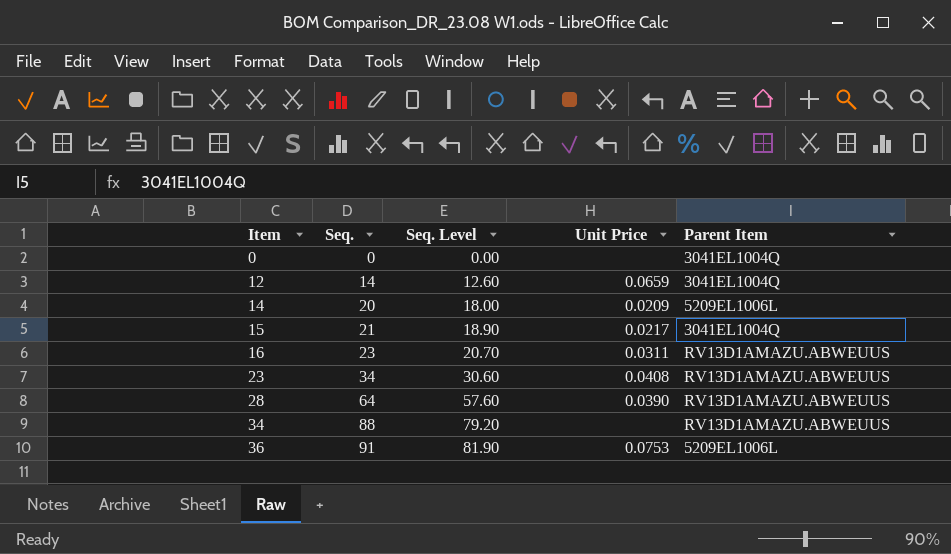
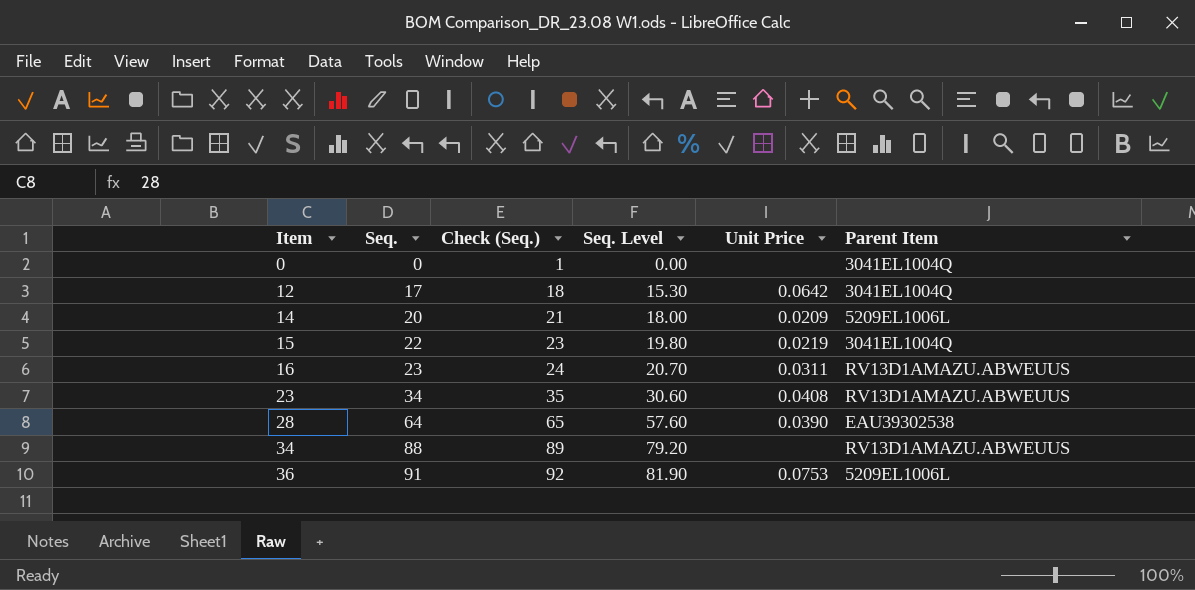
column Check (Seq.) | formula: none -> [Seq.] + 1
12 | Seq.: 14 -> 17
12 | Seq. Level: 12.60 -> 15.30
12 | Unit Price: 0.0659 -> 0.0642
15 | Seq.: 21 -> 22
15 | Seq. Level: 18.90 -> 19.80
15 | Unit Price: 0.0217 -> 0.0219
28 | Parent Item: RV13D1AMAZU.ABWEUUS -> EAU39302538

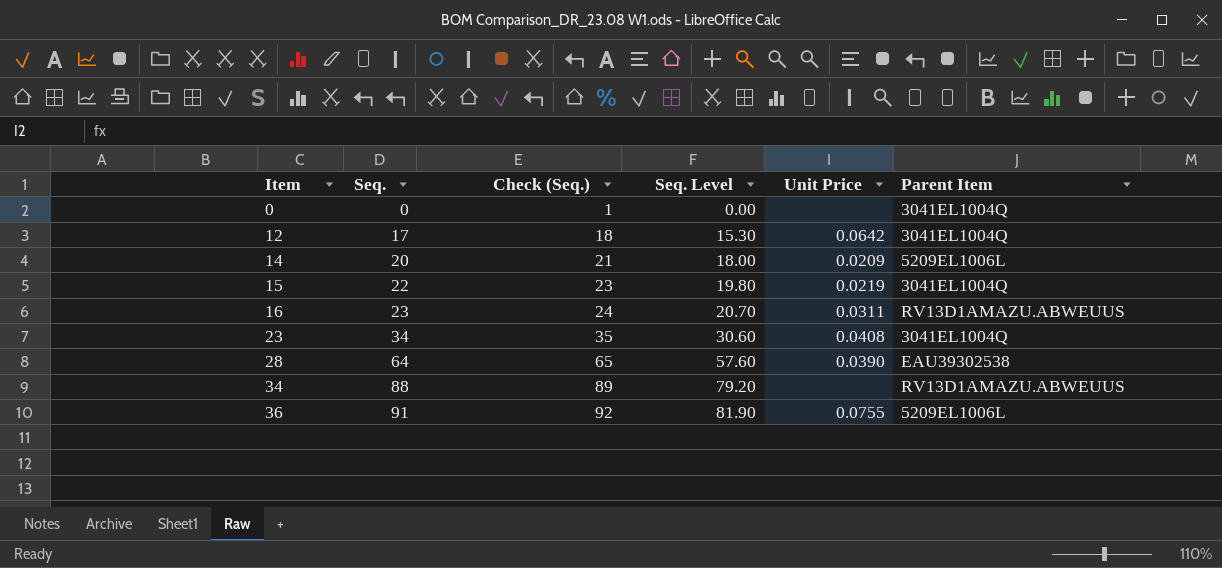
23 | Parent Item: RV13D1AMAZU.ABWEUUS -> 3041EL1004Q
36 | Unit Price: 0.0753 -> 0.0755

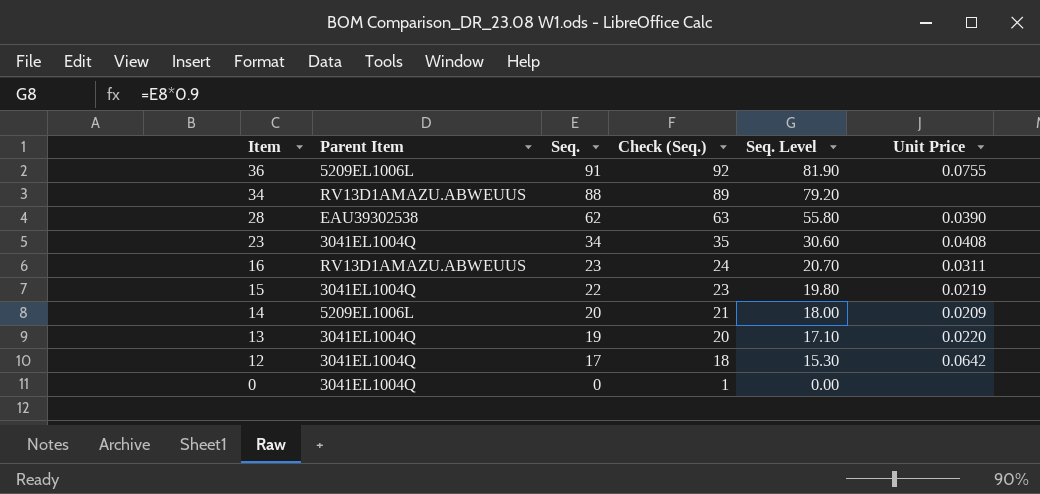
row order: Item ascending -> Item descending
column Parent Item | position: 6 -> 2
28 | Seq.: 64 -> 62
28 | Check (Seq.): 65 -> 63
28 | Seq. Level: 57.60 -> 55.80
row 13: none -> 3041EL1004Q | 19 | 20 | 17.10 | 0.0220

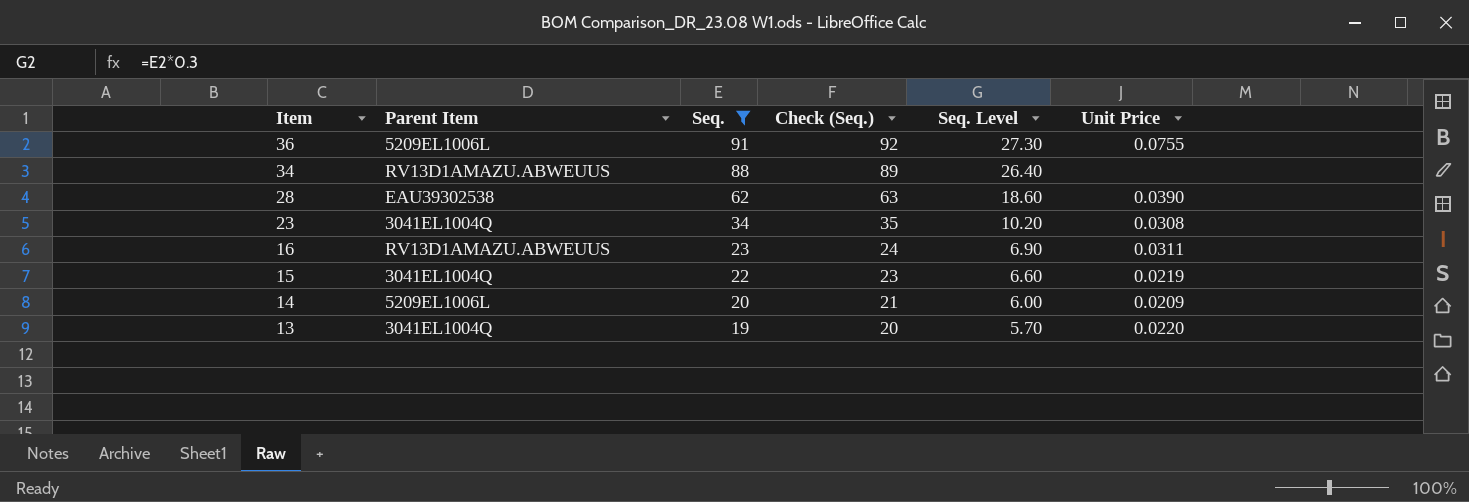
filter: none -> Seq. >= 19
column Seq. Level | formula: [Seq.] * 0.9 -> [Seq.] * 0.3
23 | Unit Price: 0.0408 -> 0.0308

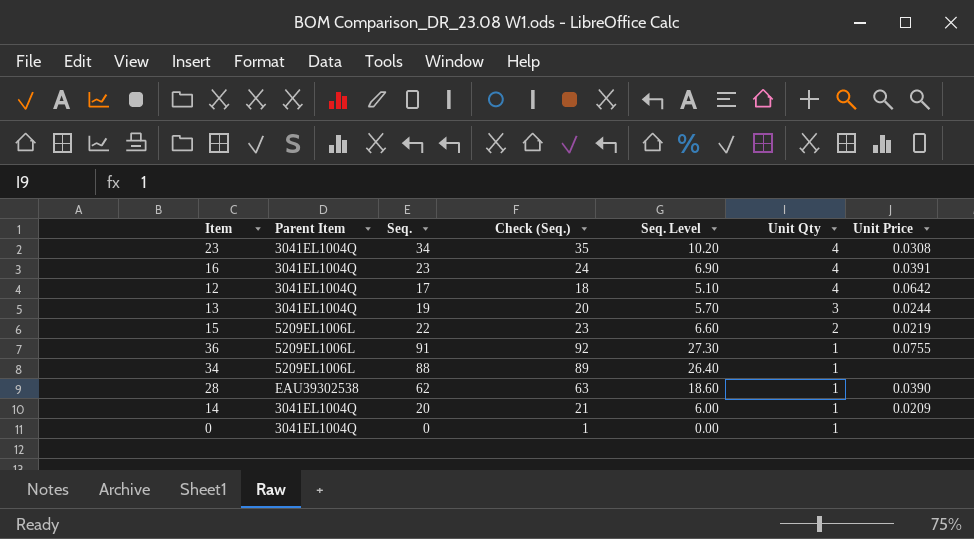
filter: Seq. >= 19 -> none
row order: Item descending -> Unit Qty descending
column Unit Qty | position: none -> 6
16 | Parent Item: RV13D1AMAZU.ABWEUUS -> 3041EL1004Q
16 | Unit Price: 0.0311 -> 0.0391
13 | Unit Price: 0.0220 -> 0.0244
15 | Parent Item: 3041EL1004Q -> 5209EL1006L
34 | Parent Item: RV13D1AMAZU.ABWEUUS -> 5209EL1006L
14 | Parent Item: 5209EL1006L -> 3041EL1004Q

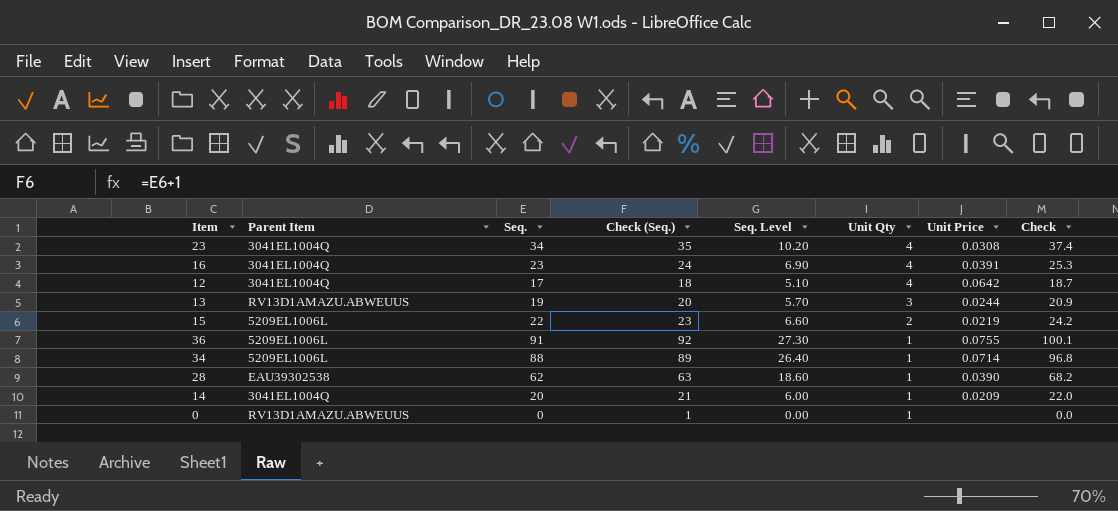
column Check | formula: none -> [Seq.] * 1.1
13 | Parent Item: 3041EL1004Q -> RV13D1AMAZU.ABWEUUS
34 | Unit Price: none -> 0.0714
0 | Parent Item: 3041EL1004Q -> RV13D1AMAZU.ABWEUUS

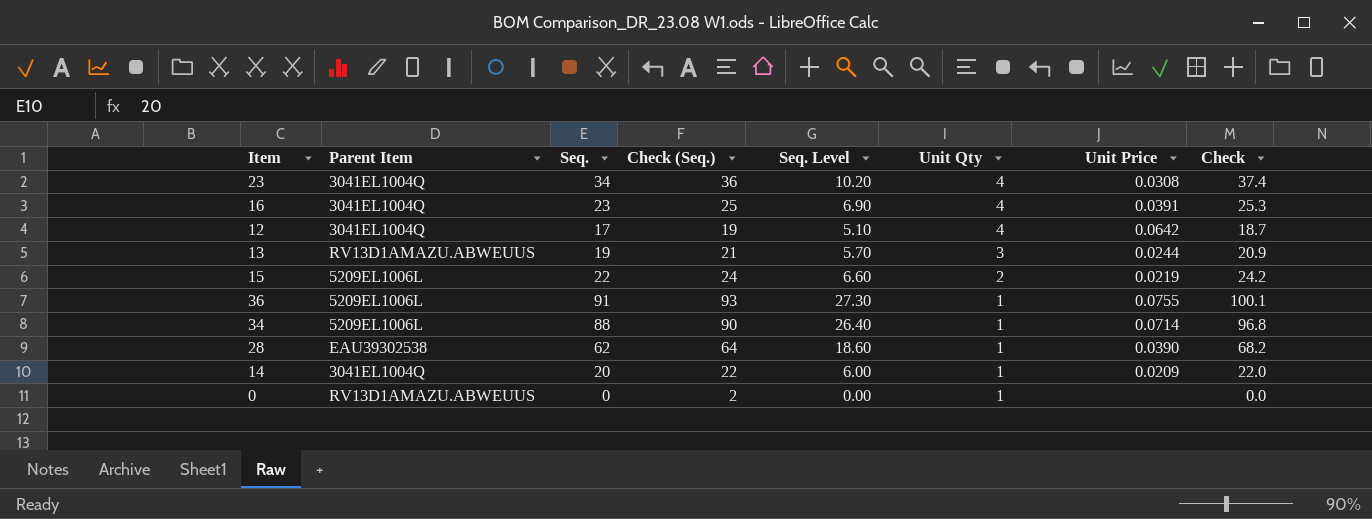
column Check (Seq.) | formula: [Seq.] + 1 -> [Seq.] + 2

